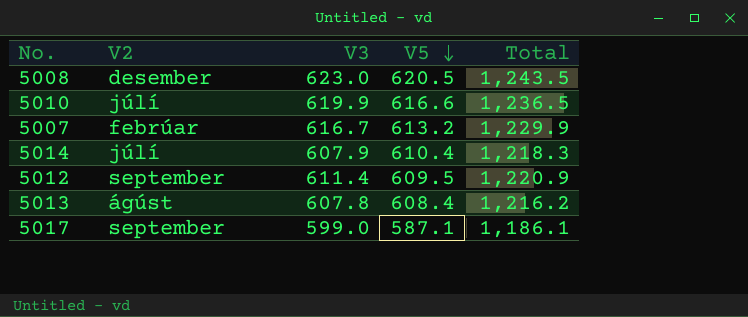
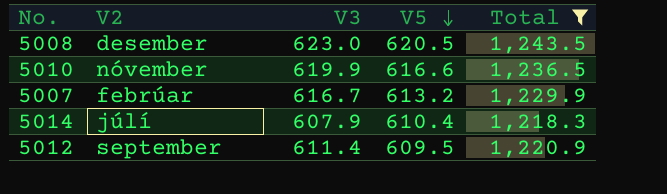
filter: none -> Total >= 1,218.3
5010 | V2: júlí -> nóvember

